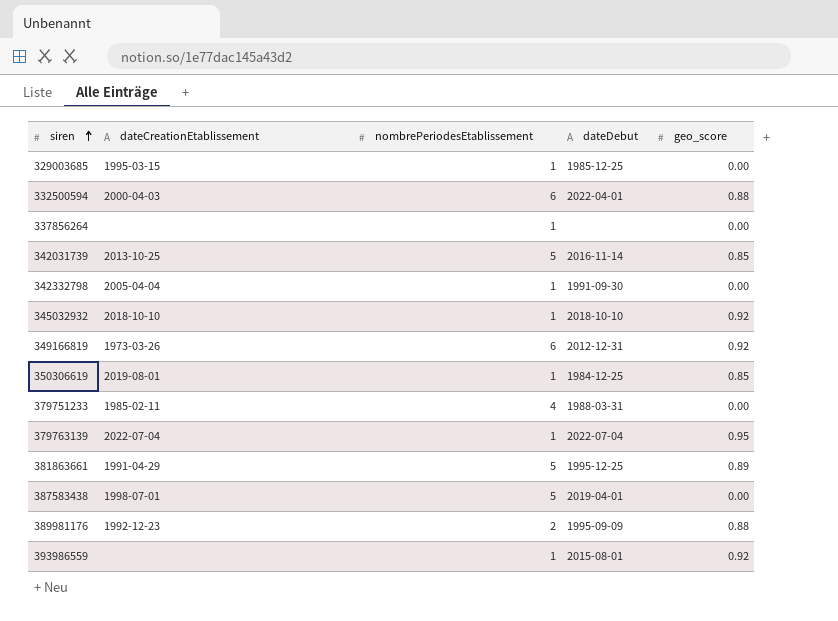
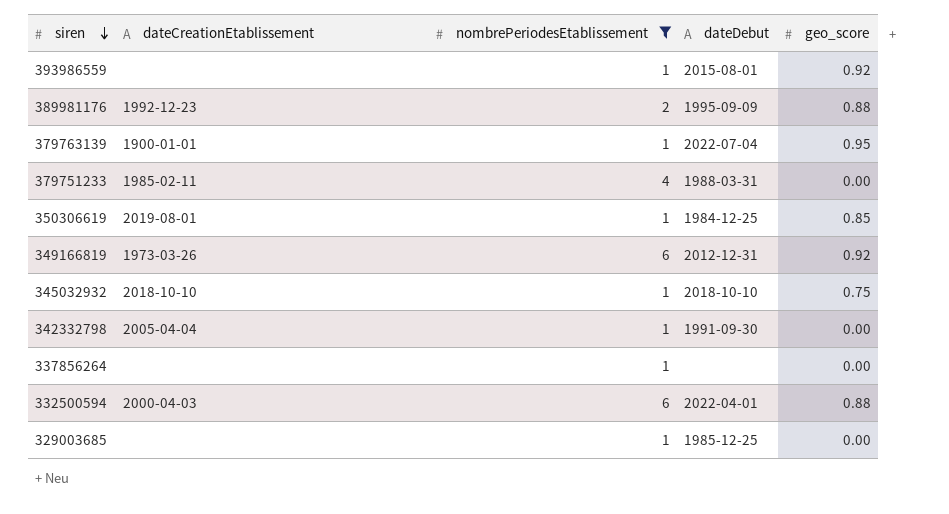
filter: none -> nombrePeriodesEtablissement != 5
row order: siren ascending -> siren descending
379763139 | dateCreationEtablissement: 2022-07-04 -> 1900-01-01
345032932 | geo_score: 0.92 -> 0.75
329003685 | dateCreationEtablissement: 1995-03-15 -> none

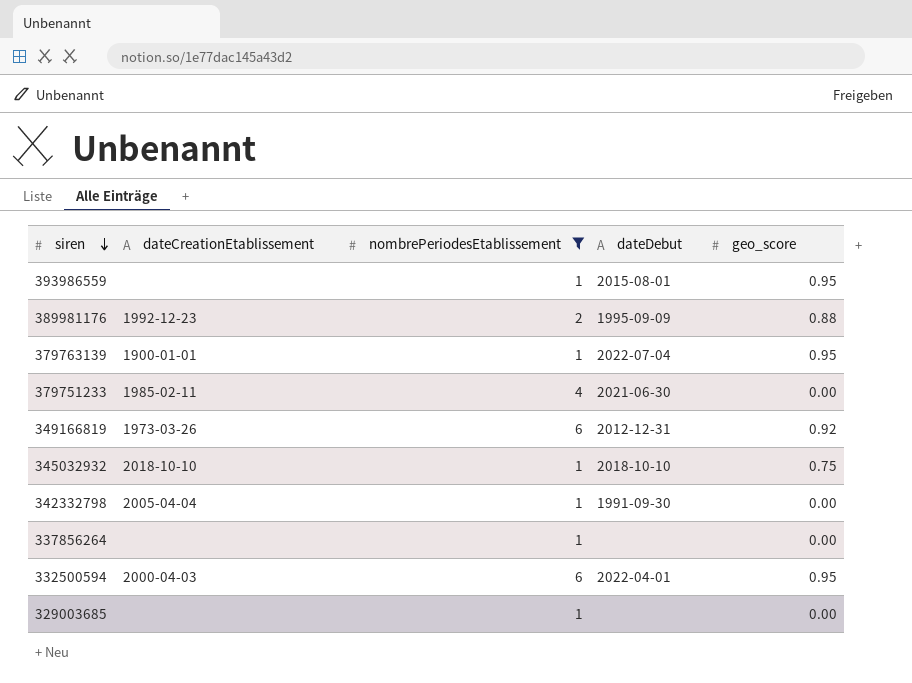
row 350306619: 2019-08-01 | 1 | 1984-12-25 | 0.85 -> none
393986559 | geo_score: 0.92 -> 0.95
379751233 | dateDebut: 1988-03-31 -> 2021-06-30
332500594 | geo_score: 0.88 -> 0.95
329003685 | dateDebut: 1985-12-25 -> none

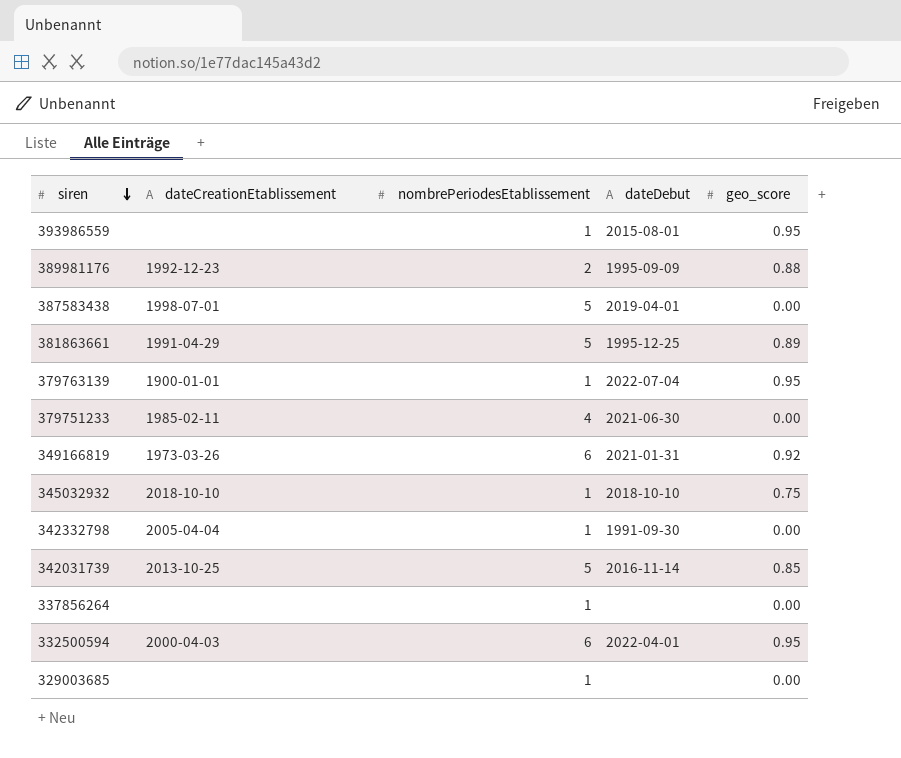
filter: nombrePeriodesEtablissement != 5 -> none
349166819 | dateDebut: 2012-12-31 -> 2021-01-31

